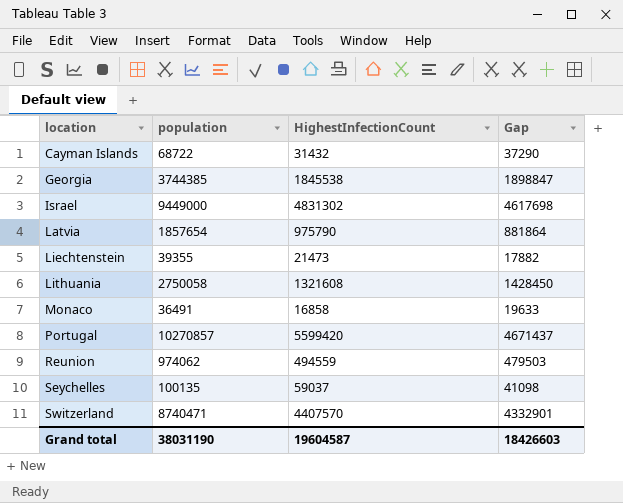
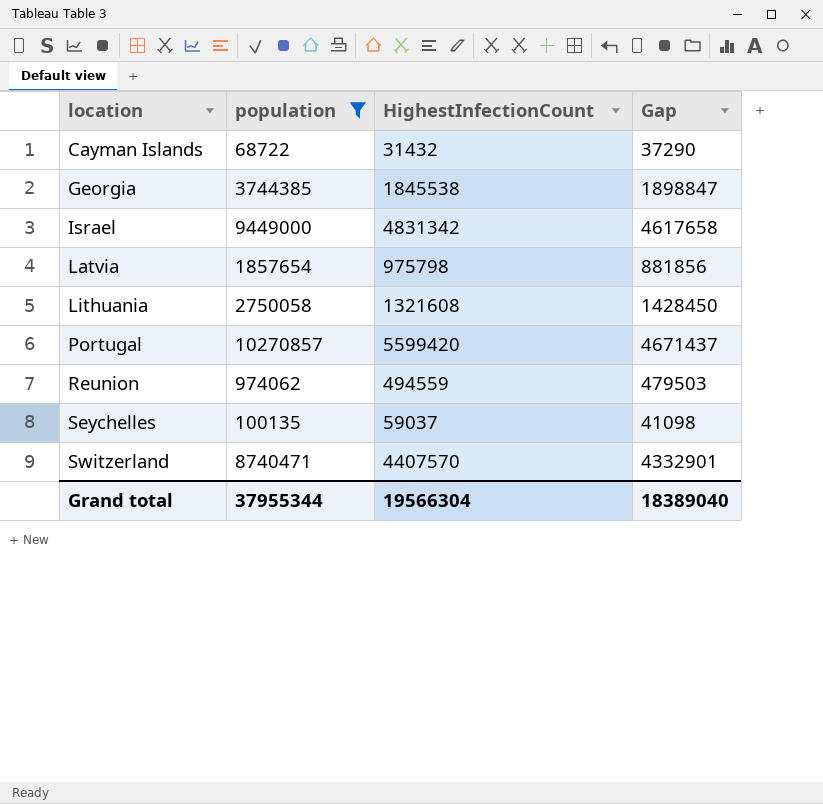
filter: none -> population >= 68722
Israel | HighestInfectionCount: 4831302 -> 4831342
Israel | Gap: 4617698 -> 4617658
Latvia | HighestInfectionCount: 975790 -> 975798
Latvia | Gap: 881864 -> 881856
Grand total | population: 38031190 -> 37955344
Grand total | HighestInfectionCount: 19604587 -> 19566304
Grand total | Gap: 18426603 -> 18389040

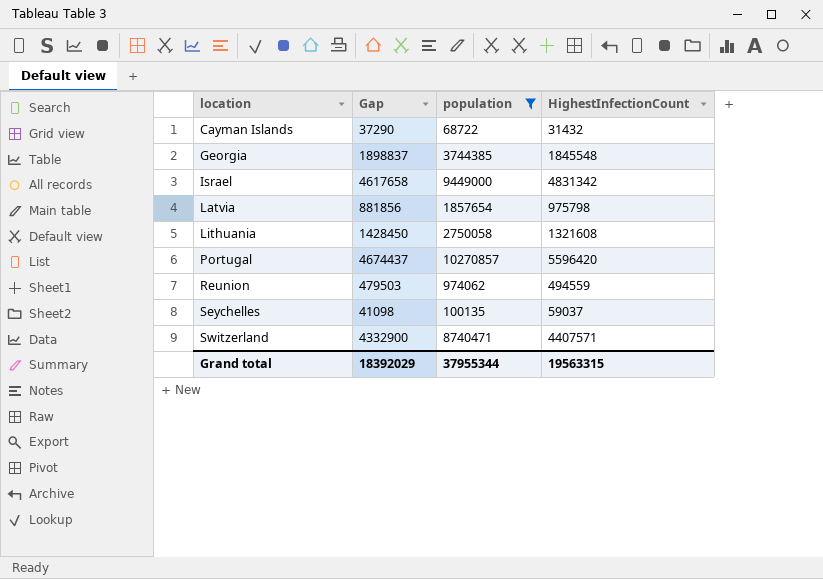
column Gap | position: 4 -> 2
Georgia | Gap: 1898847 -> 1898837
Georgia | HighestInfectionCount: 1845538 -> 1845548
Portugal | Gap: 4671437 -> 4674437
Portugal | HighestInfectionCount: 5599420 -> 5596420
Switzerland | Gap: 4332901 -> 4332900
Switzerland | HighestInfectionCount: 4407570 -> 4407571
Grand total | Gap: 18389040 -> 18392029
Grand total | HighestInfectionCount: 19566304 -> 19563315

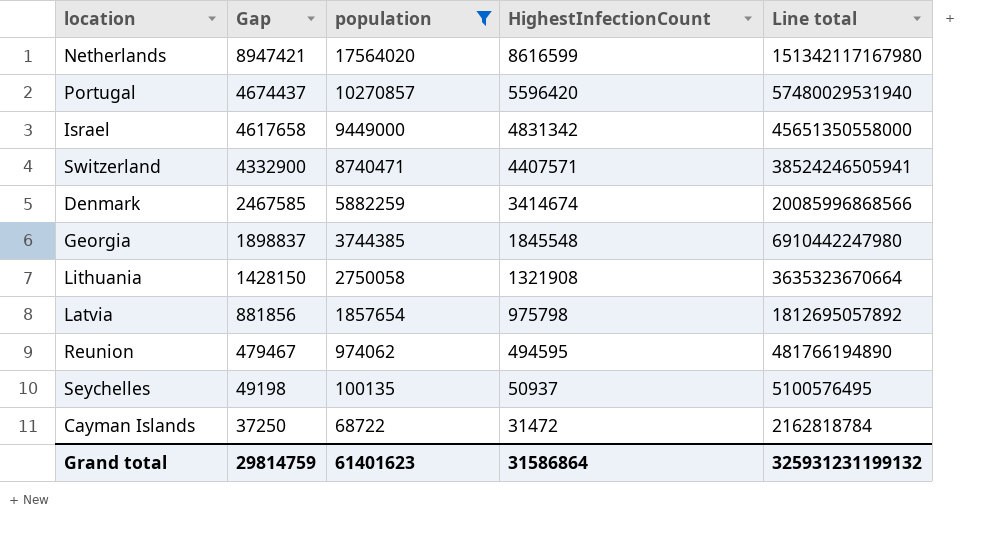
row order: location ascending -> Gap descending
column Line total | formula: none -> [population] * [HighestInfectionCount]
row Netherlands: none -> 8947421 | 17564020 | 8616599 | 151342117167980
row Denmark: none -> 2467585 | 5882259 | 3414674 | 20085996868566
Lithuania | Gap: 1428450 -> 1428150
Lithuania | HighestInfectionCount: 1321608 -> 1321908
Reunion | Gap: 479503 -> 479467
Reunion | HighestInfectionCount: 494559 -> 494595
Seychelles | Gap: 41098 -> 49198
Seychelles | HighestInfectionCount: 59037 -> 50937
Cayman Islands | Gap: 37290 -> 37250
Cayman Islands | HighestInfectionCount: 31432 -> 31472
Grand total | Gap: 18392029 -> 29814759
Grand total | population: 37955344 -> 61401623
Grand total | HighestInfectionCount: 19563315 -> 31586864

